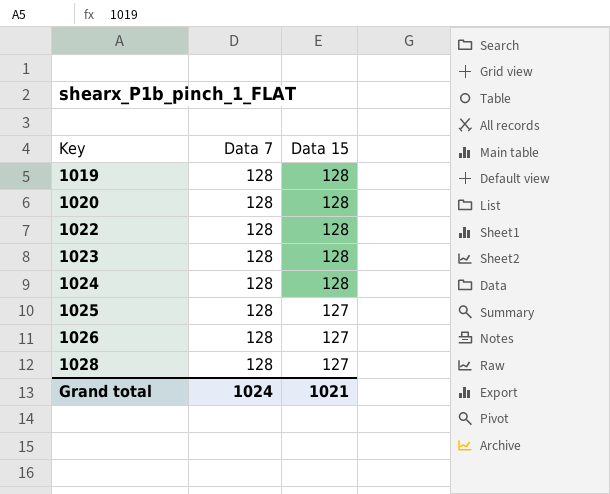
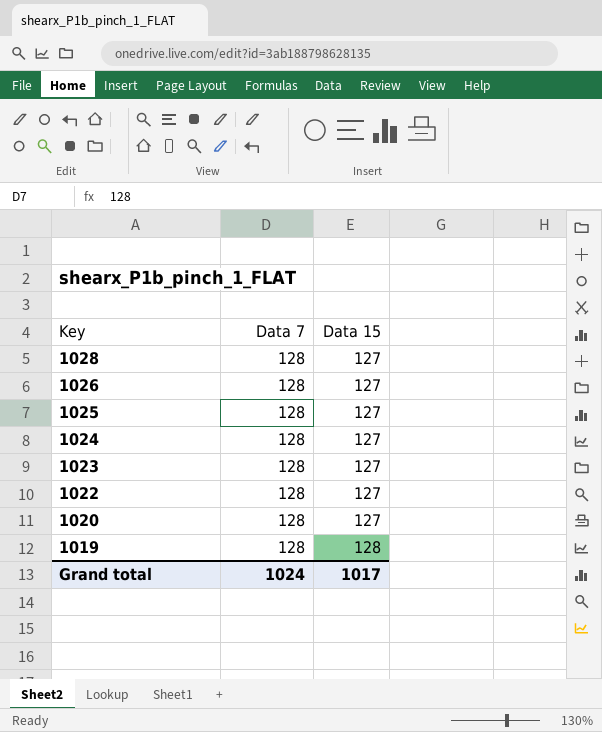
row order: Key ascending -> Key descending
1024 | Data 15: 128 -> 127
1023 | Data 15: 128 -> 127
1022 | Data 15: 128 -> 127
1020 | Data 15: 128 -> 127
Grand total | Data 15: 1021 -> 1017

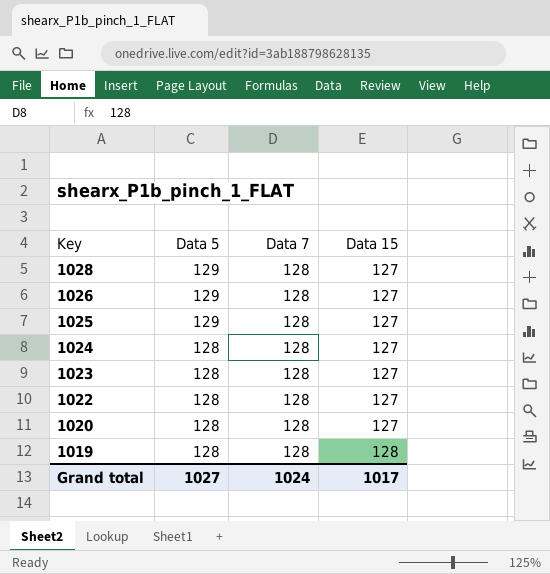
column Data 5 | position: none -> 2

